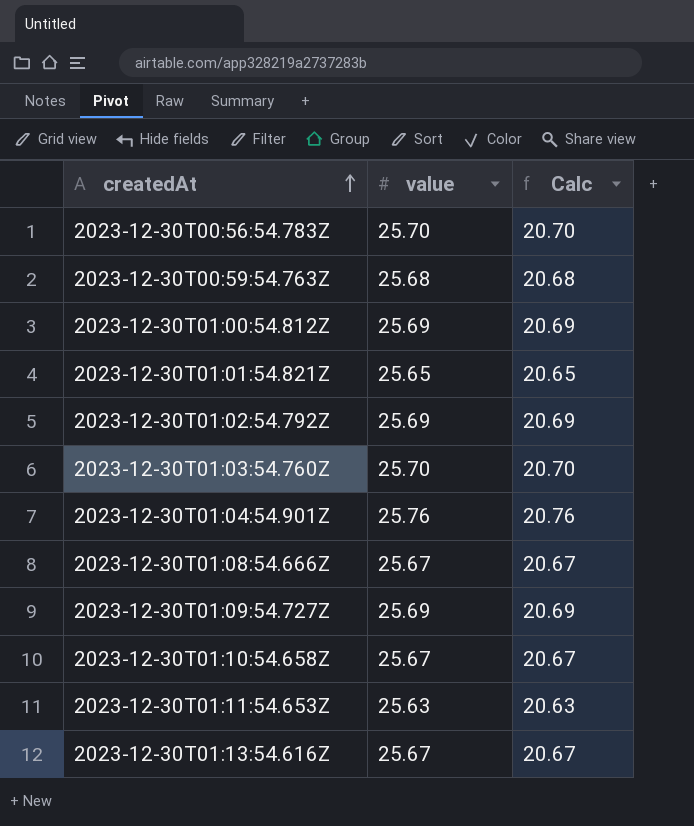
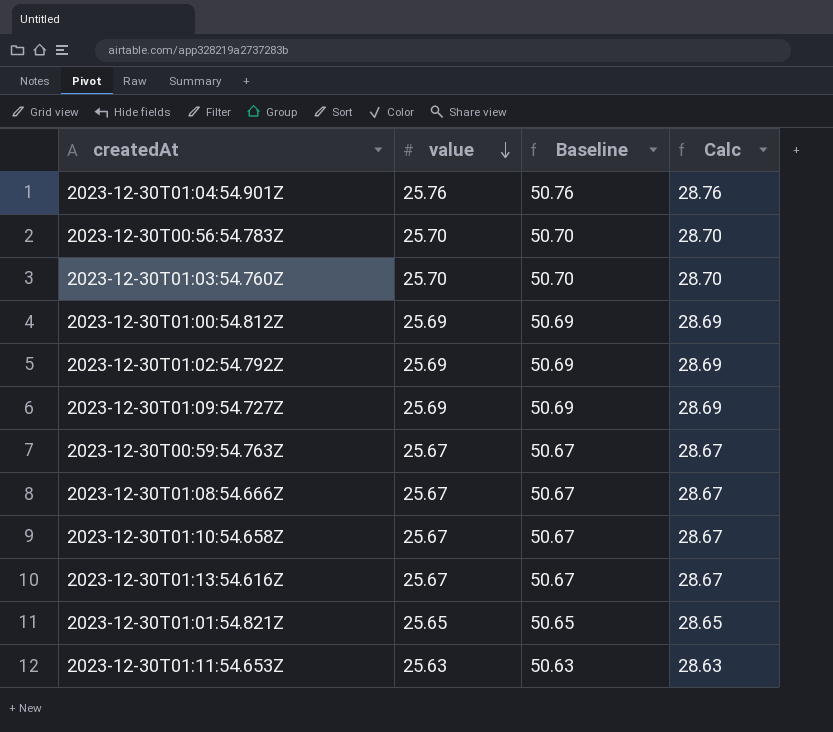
row order: createdAt ascending -> value descending
column Baseline | formula: none -> [value] + 25
column Calc | formula: [value] - 5 -> [value] + 3
2023-12-30T00:59:54.763Z | value: 25.68 -> 25.67

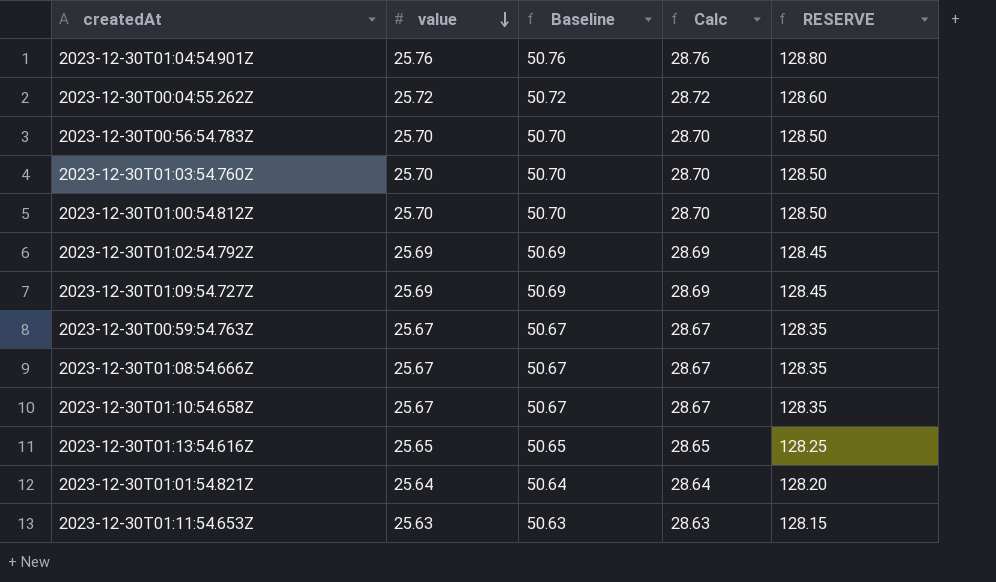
column RESERVE | formula: none -> [value] * 5
row 2023-12-30T00:04:55.262Z: none -> 25.72 | 50.72 | 28.72 | 128.60
2023-12-30T01:00:54.812Z | value: 25.69 -> 25.70
2023-12-30T01:00:54.812Z | Baseline: 50.69 -> 50.70
2023-12-30T01:00:54.812Z | Calc: 28.69 -> 28.70
2023-12-30T01:13:54.616Z | value: 25.67 -> 25.65
2023-12-30T01:13:54.616Z | Baseline: 50.67 -> 50.65
2023-12-30T01:13:54.616Z | Calc: 28.67 -> 28.65
2023-12-30T01:01:54.821Z | value: 25.65 -> 25.64
2023-12-30T01:01:54.821Z | Baseline: 50.65 -> 50.64
2023-12-30T01:01:54.821Z | Calc: 28.65 -> 28.64

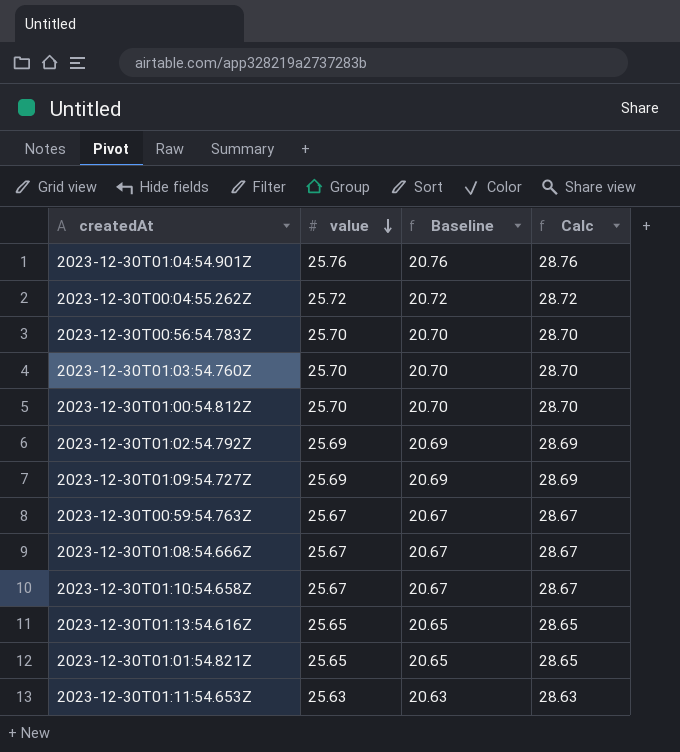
column RESERVE | formula: [value] * 5 -> none
column Baseline | formula: [value] + 25 -> [value] - 5
2023-12-30T01:01:54.821Z | value: 25.64 -> 25.65
2023-12-30T01:01:54.821Z | Calc: 28.64 -> 28.65

